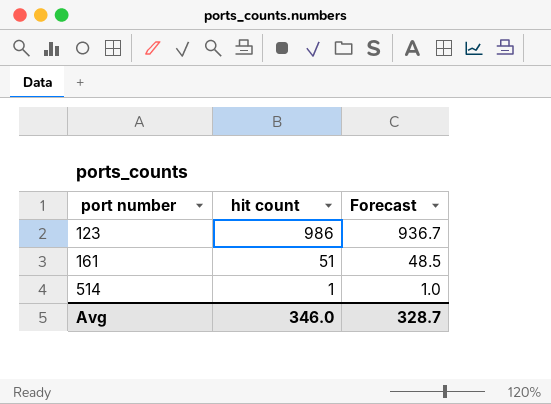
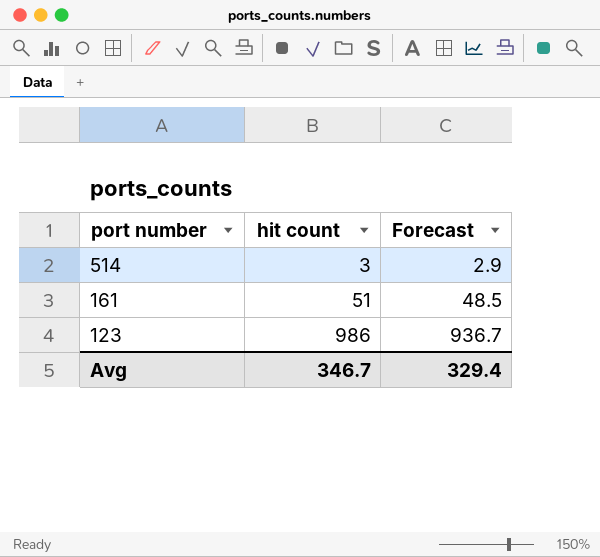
row order: port number ascending -> port number descending
514 | hit count: 1 -> 3
514 | Forecast: 1.0 -> 2.9
Avg | hit count: 346.0 -> 346.7
Avg | Forecast: 328.7 -> 329.4

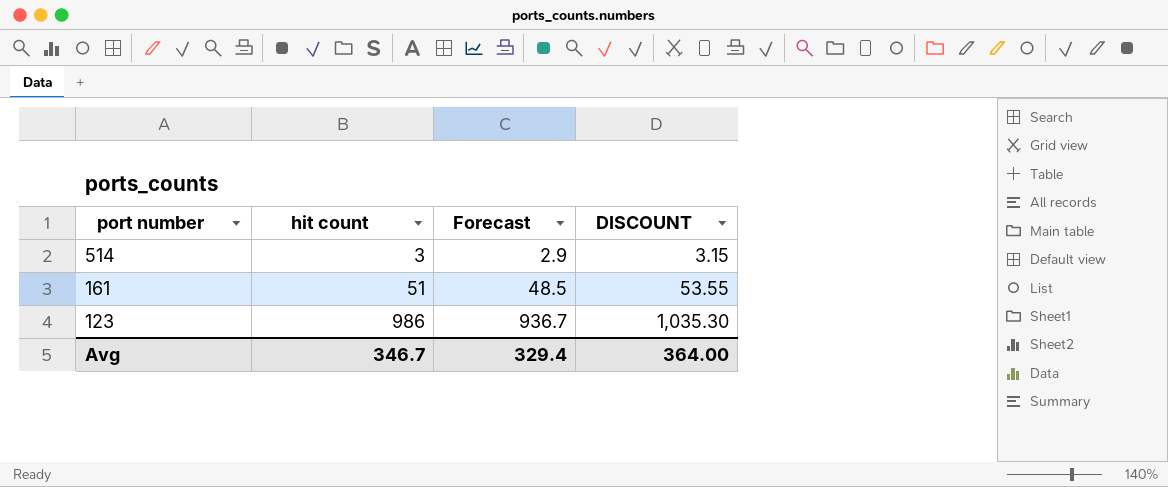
column DISCOUNT | formula: none -> [hit count] * 1.05

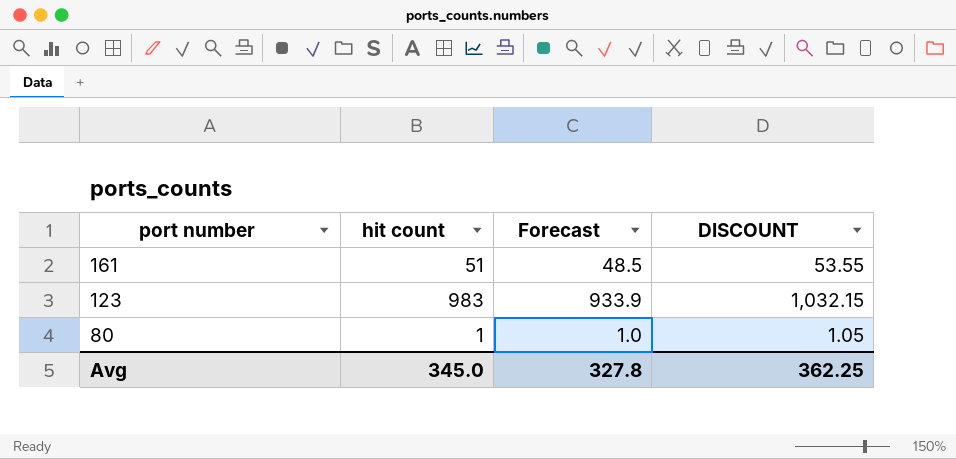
row 514: 3 | 2.9 | 3.15 -> none
123 | hit count: 986 -> 983
123 | Forecast: 936.7 -> 933.9
123 | DISCOUNT: 1,035.30 -> 1,032.15
row 80: none -> 1 | 1.0 | 1.05
Avg | hit count: 346.7 -> 345.0
Avg | Forecast: 329.4 -> 327.8
Avg | DISCOUNT: 364.00 -> 362.25

